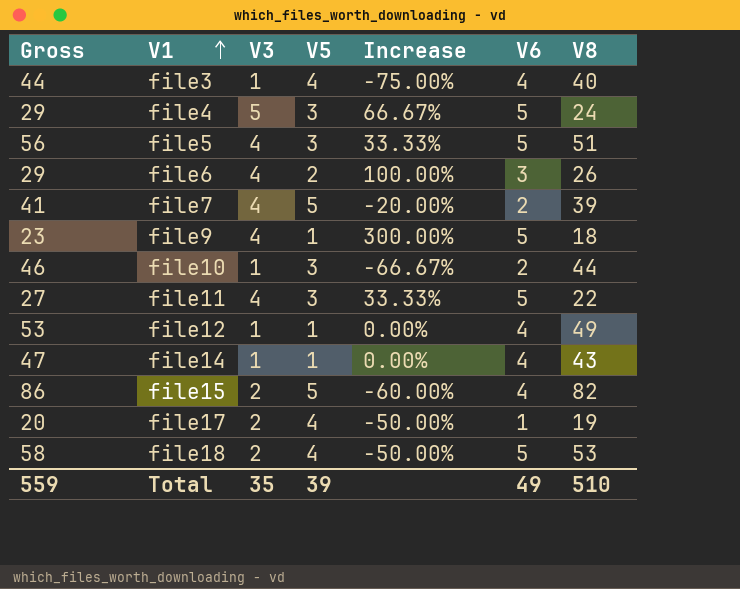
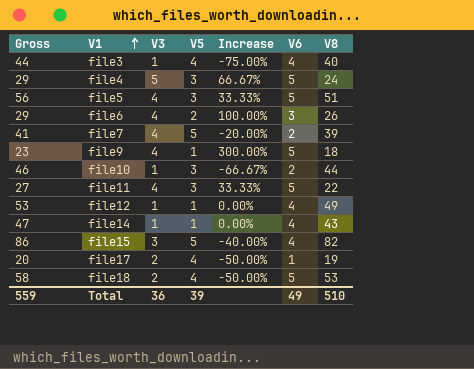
file15 | V3: 2 -> 3
file15 | Increase: -60.00% -> -40.00%
Total | V3: 35 -> 36

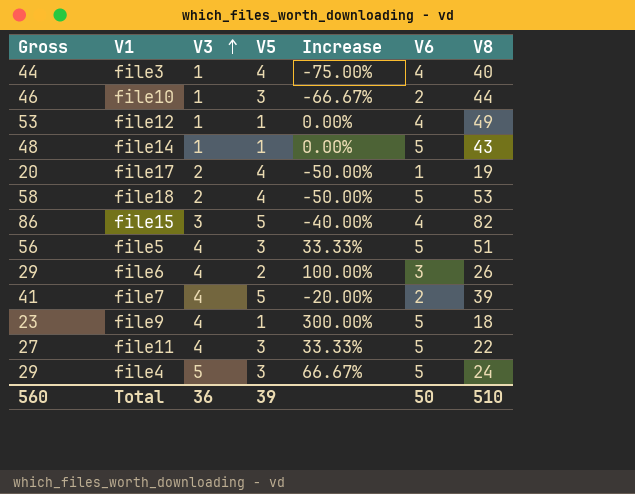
row order: V1 ascending -> V3 ascending
file14 | Gross: 47 -> 48
file14 | V6: 4 -> 5
Total | Gross: 559 -> 560
Total | V6: 49 -> 50

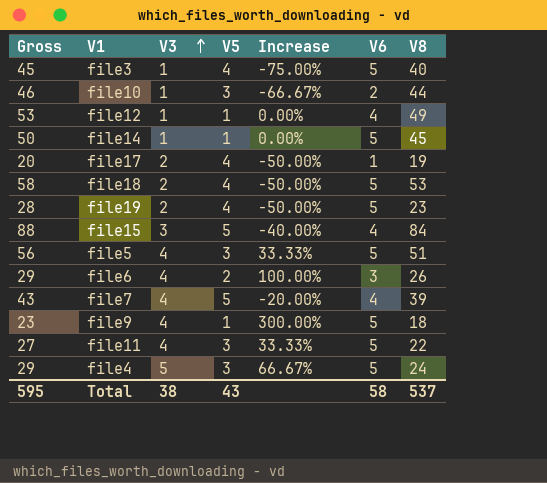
file3 | Gross: 44 -> 45
file3 | V6: 4 -> 5
file14 | Gross: 48 -> 50
file14 | V8: 43 -> 45
row file19: none -> 28 | 2 | 4 | -50.00% | 5 | 23
file15 | Gross: 86 -> 88
file15 | V8: 82 -> 84
file7 | Gross: 41 -> 43
file7 | V6: 2 -> 4
Total | Gross: 560 -> 595
Total | V3: 36 -> 38
Total | V5: 39 -> 43
Total | V6: 50 -> 58
Total | V8: 510 -> 537

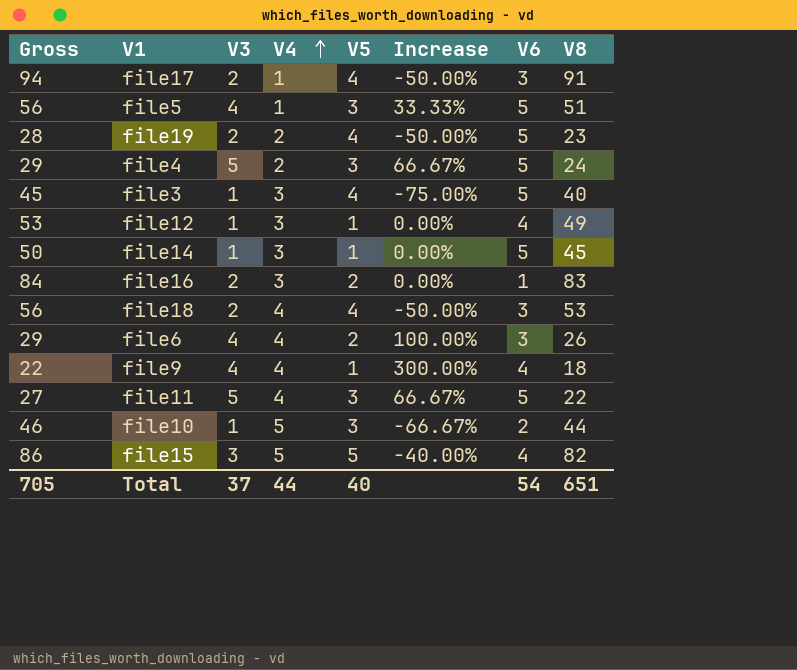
row order: V3 ascending -> V4 ascending
column V4 | position: none -> 4
row file7: 43 | 4 | 5 | -20.00% | 4 | 39 -> none
file17 | Gross: 20 -> 94
file17 | V6: 1 -> 3
file17 | V8: 19 -> 91
row file16: none -> 84 | 2 | 3 | 2 | 0.00% | 1 | 83
file18 | Gross: 58 -> 56
file18 | V6: 5 -> 3
file9 | Gross: 23 -> 22
file9 | V6: 5 -> 4
file11 | V3: 4 -> 5
file11 | Increase: 33.33% -> 66.67%
file15 | Gross: 88 -> 86
file15 | V8: 84 -> 82
Total | Gross: 595 -> 705
Total | V3: 38 -> 37
Total | V5: 43 -> 40
Total | V6: 58 -> 54
Total | V8: 537 -> 651

